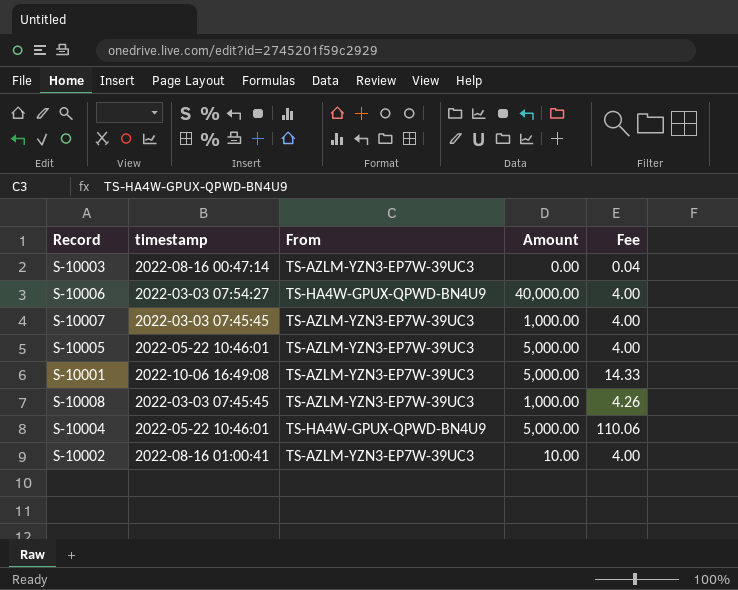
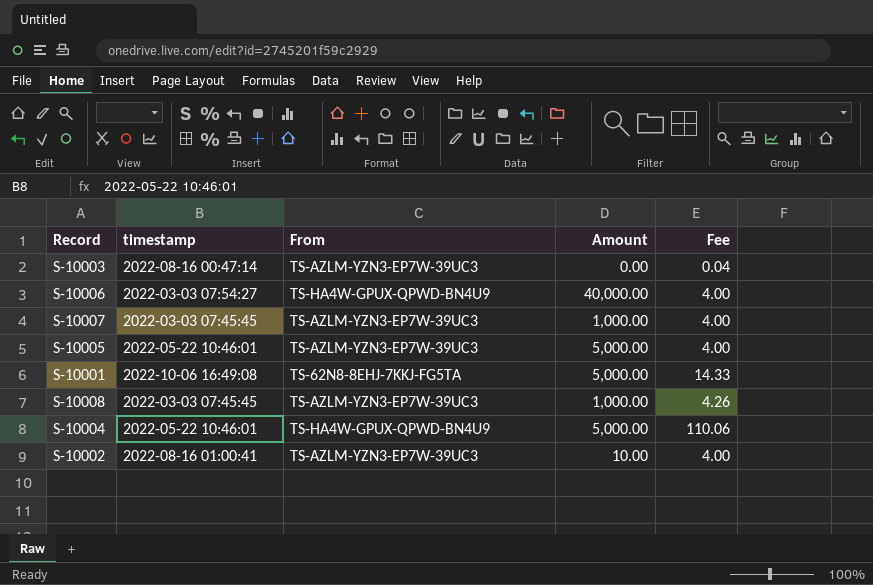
S-10001 | From: TS-AZLM-YZN3-EP7W-39UC3 -> TS-62N8-8EHJ-7KKJ-FG5TA

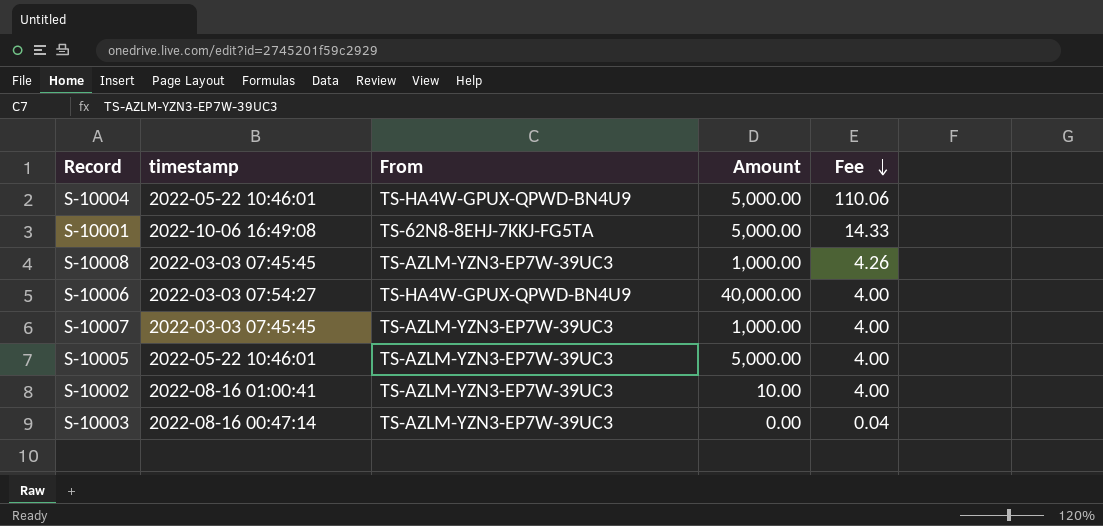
row order: none -> Fee descending

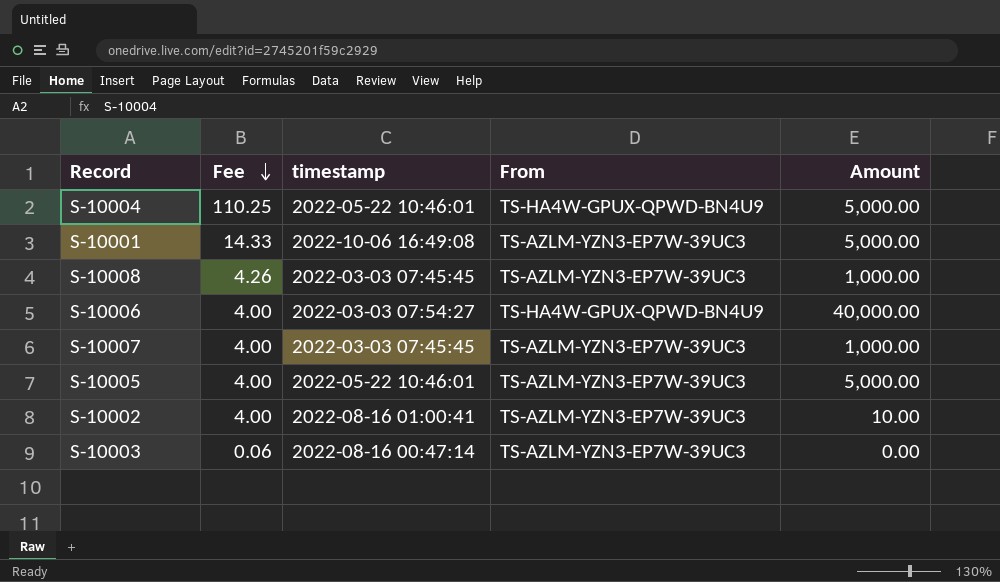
column Fee | position: 5 -> 2
S-10004 | Fee: 110.06 -> 110.25
S-10001 | From: TS-62N8-8EHJ-7KKJ-FG5TA -> TS-AZLM-YZN3-EP7W-39UC3
S-10003 | Fee: 0.04 -> 0.06

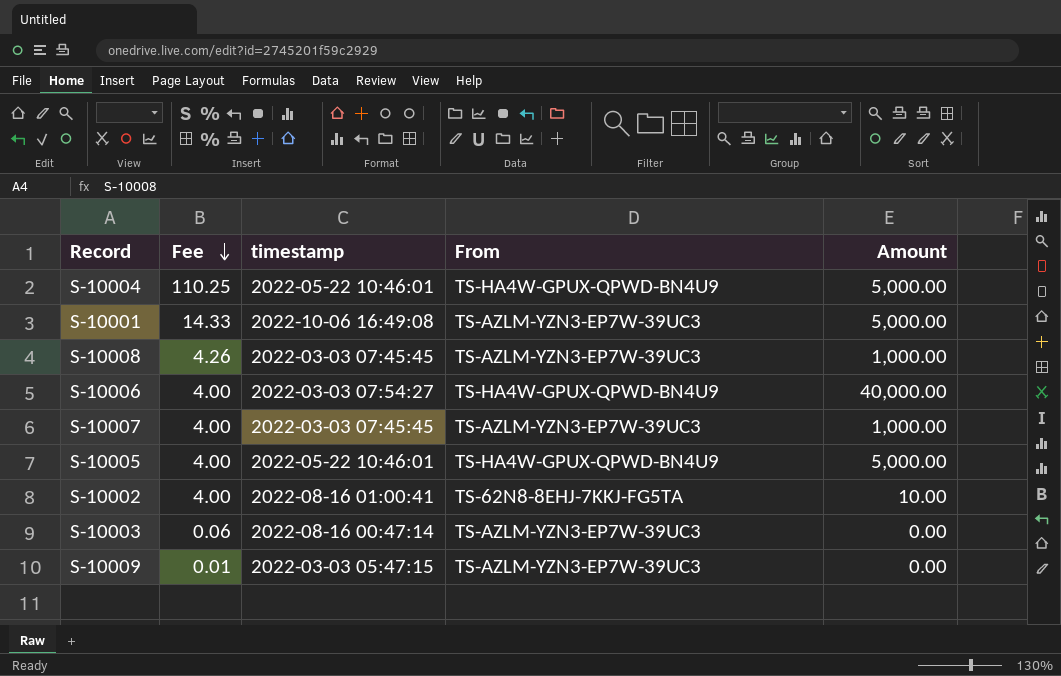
S-10005 | From: TS-AZLM-YZN3-EP7W-39UC3 -> TS-HA4W-GPUX-QPWD-BN4U9
S-10002 | From: TS-AZLM-YZN3-EP7W-39UC3 -> TS-62N8-8EHJ-7KKJ-FG5TA
row S-10009: none -> 0.01 | 2022-03-03 05:47:15 | TS-AZLM-YZN3-EP7W-39UC3 | 0.00

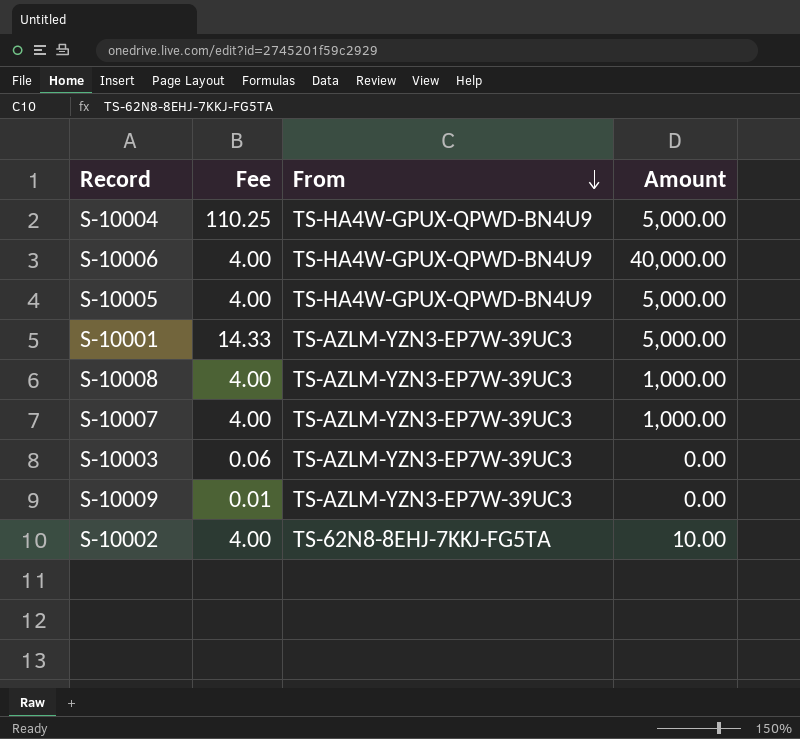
row order: Fee descending -> From descending
column timestamp | position: 3 -> none
S-10008 | Fee: 4.26 -> 4.00

